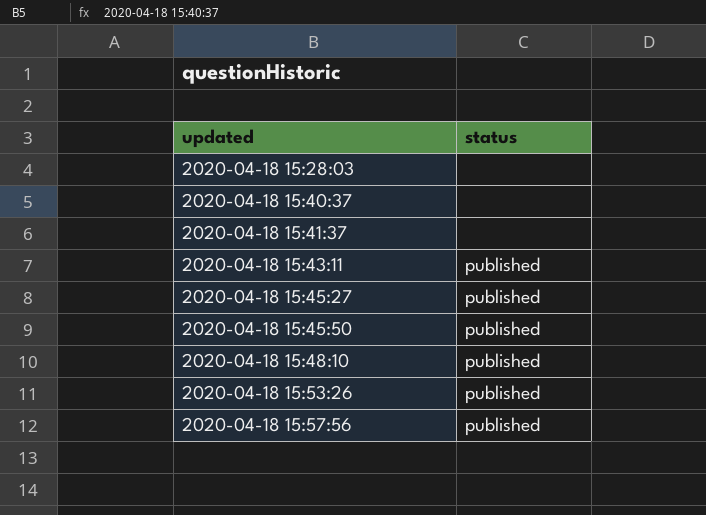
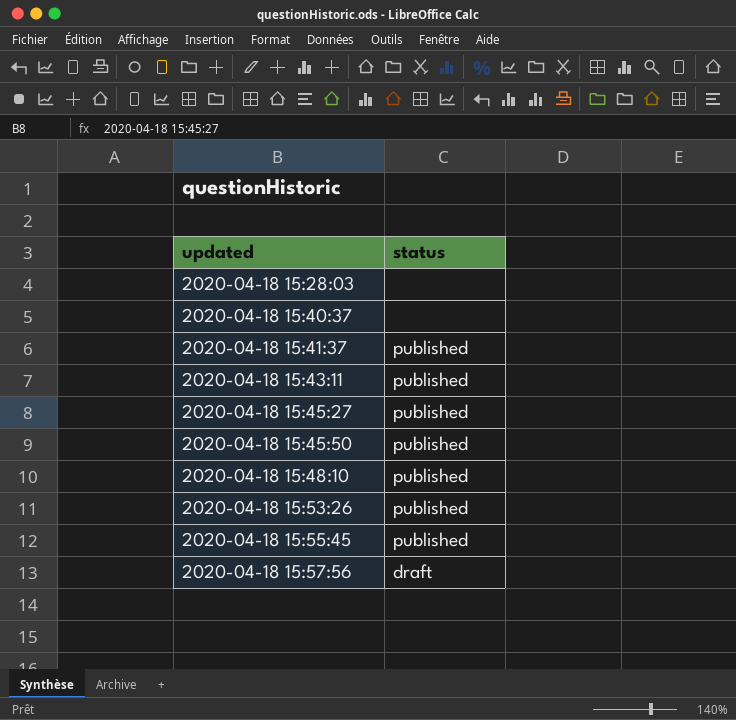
2020-04-18 15:41:37 | status: none -> published
row 2020-04-18 15:55:45: none -> published
2020-04-18 15:57:56 | status: published -> draft

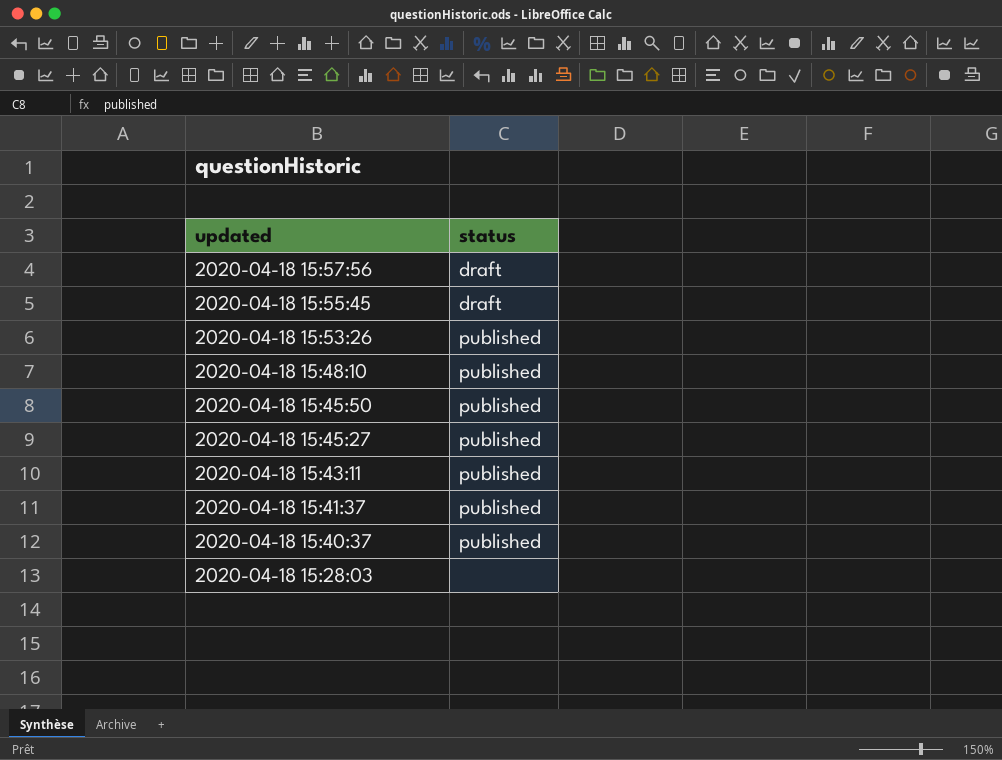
row order: updated ascending -> updated descending
2020-04-18 15:55:45 | status: published -> draft
2020-04-18 15:40:37 | status: none -> published

